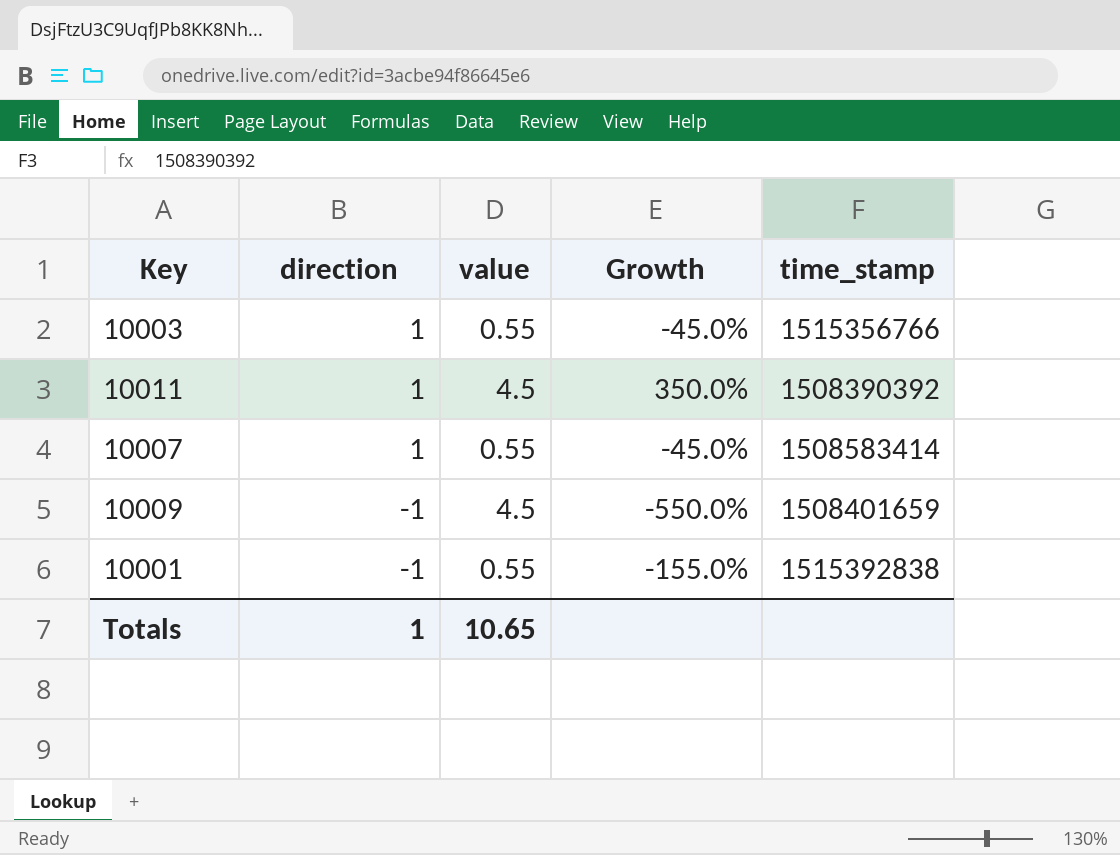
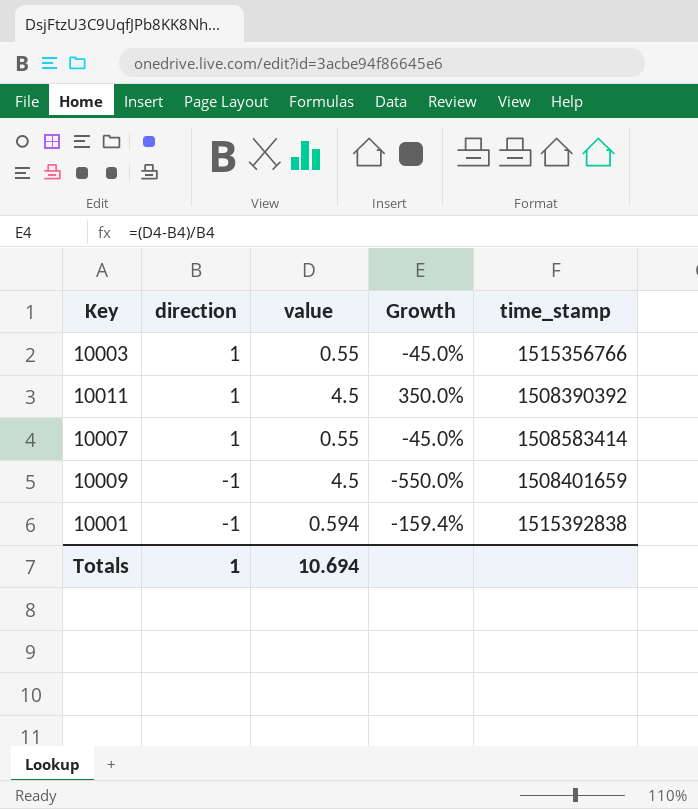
10001 | value: 0.55 -> 0.594
10001 | Growth: -155.0% -> -159.4%
Totals | value: 10.65 -> 10.694

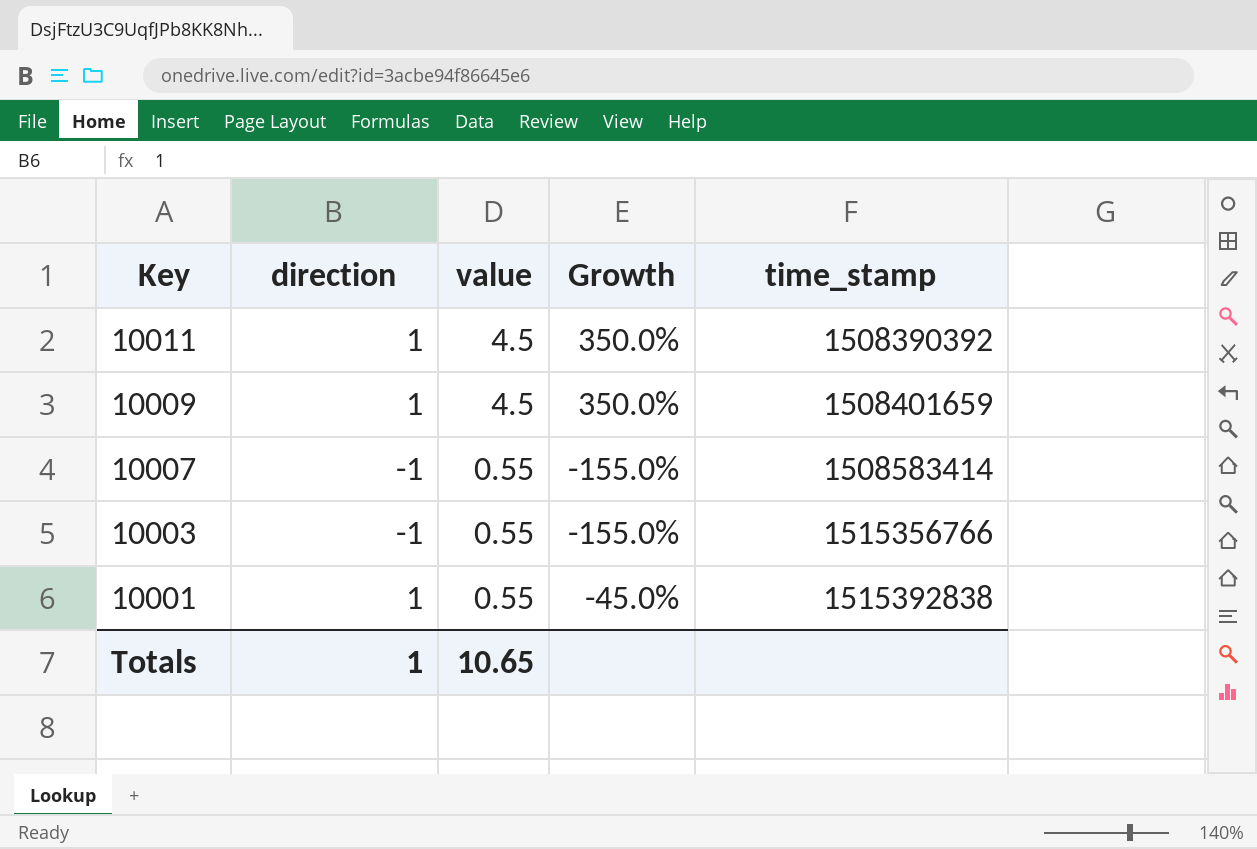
row order: direction descending -> Key descending
10009 | direction: -1 -> 1
10009 | Growth: -550.0% -> 350.0%
10007 | direction: 1 -> -1
10007 | Growth: -45.0% -> -155.0%
10003 | direction: 1 -> -1
10003 | Growth: -45.0% -> -155.0%
10001 | direction: -1 -> 1
10001 | value: 0.594 -> 0.55
10001 | Growth: -159.4% -> -45.0%
Totals | value: 10.694 -> 10.65

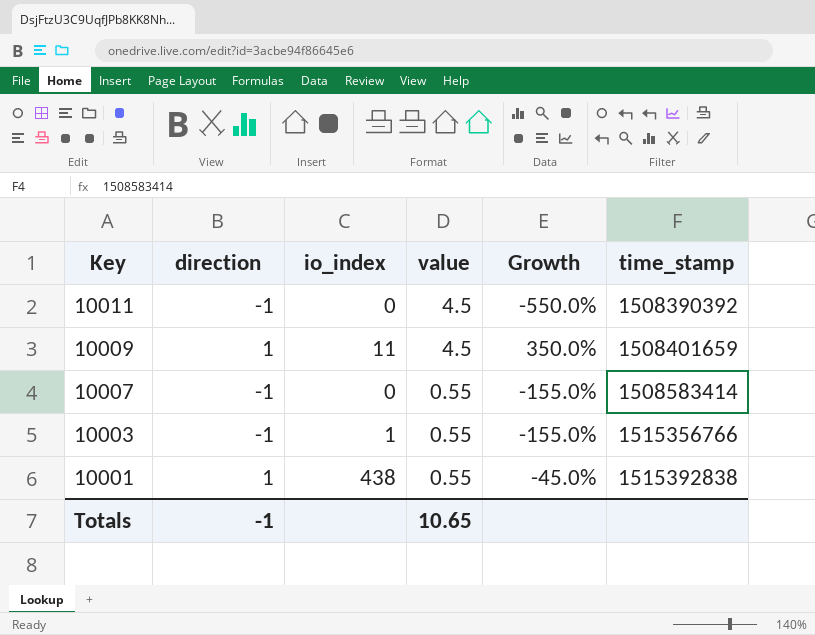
column io_index | position: none -> 3
10011 | direction: 1 -> -1
10011 | Growth: 350.0% -> -550.0%
Totals | direction: 1 -> -1

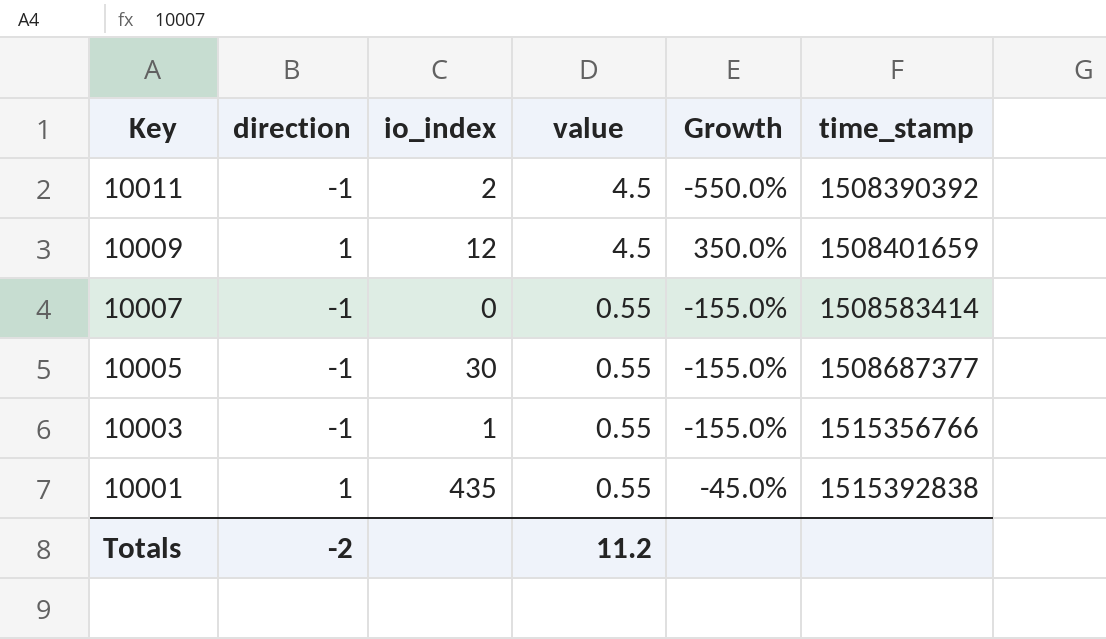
10011 | io_index: 0 -> 2
10009 | io_index: 11 -> 12
row 10005: none -> -1 | 30 | 0.55 | -155.0% | 1508687377
10001 | io_index: 438 -> 435
Totals | direction: -1 -> -2
Totals | value: 10.65 -> 11.2

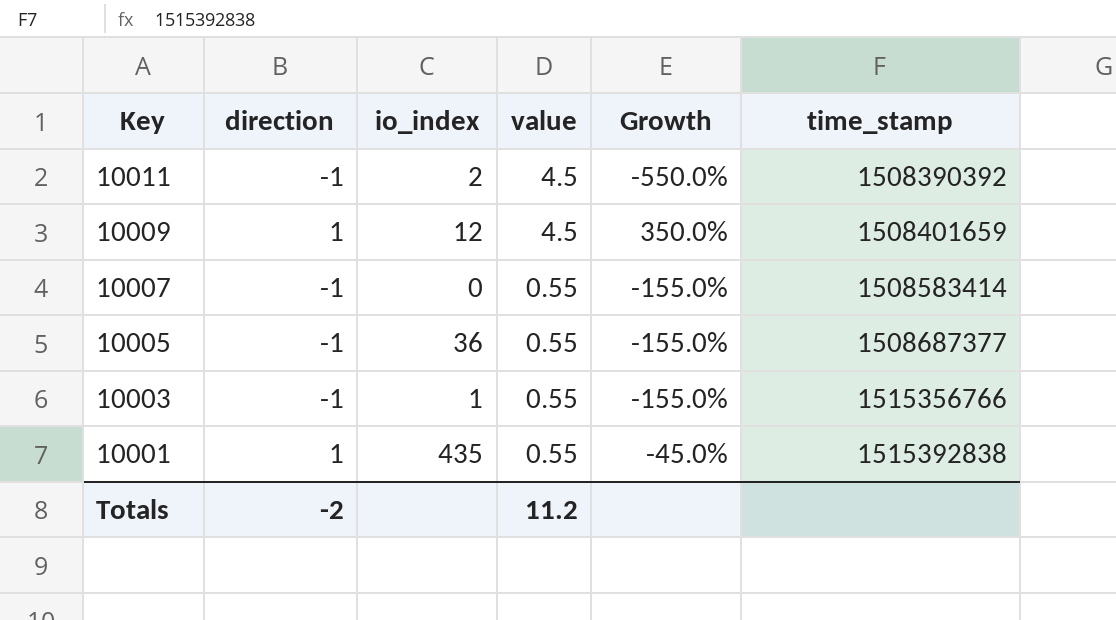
10005 | io_index: 30 -> 36

